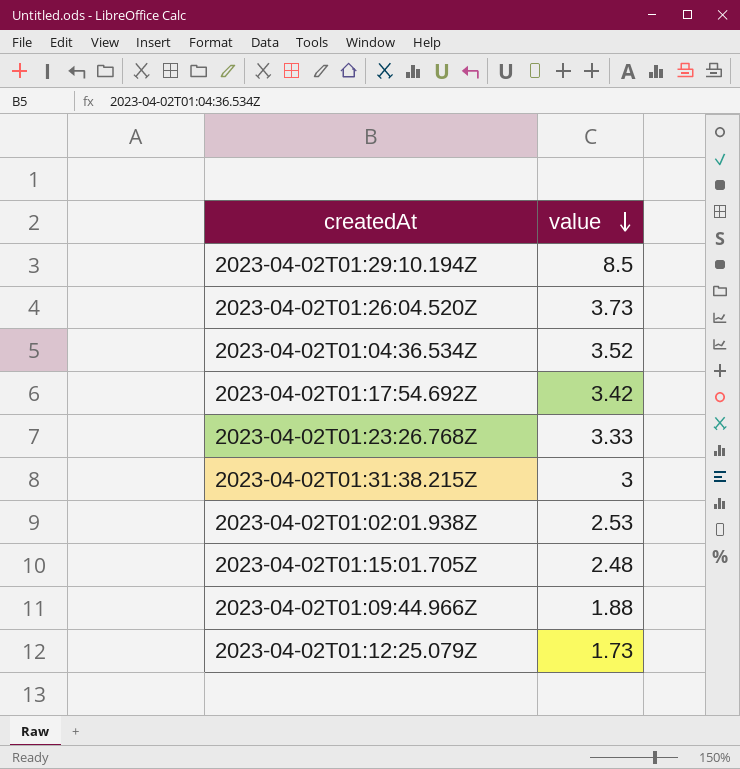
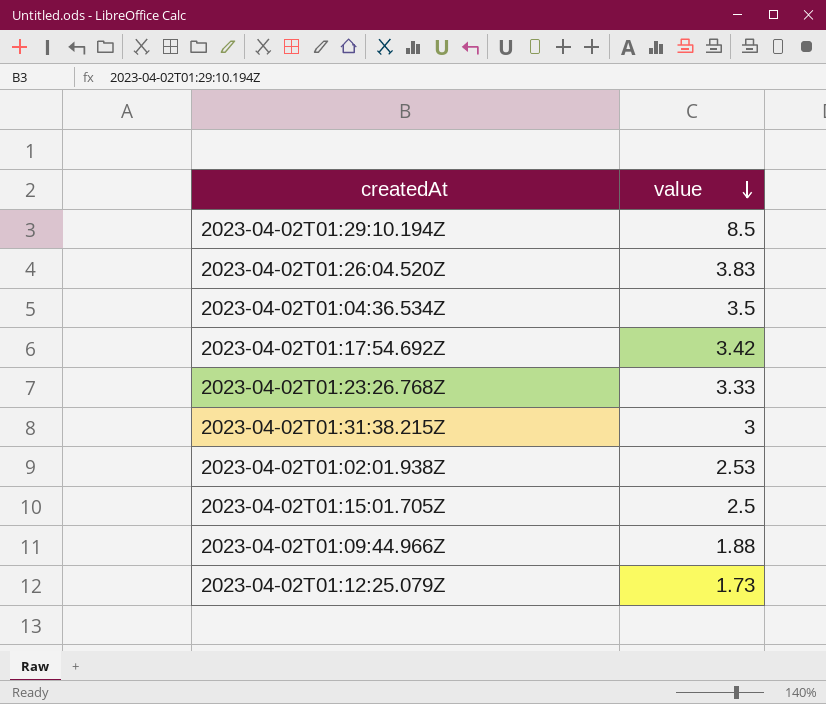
2023-04-02T01:26:04.520Z | value: 3.73 -> 3.83
2023-04-02T01:04:36.534Z | value: 3.52 -> 3.5
2023-04-02T01:15:01.705Z | value: 2.48 -> 2.5

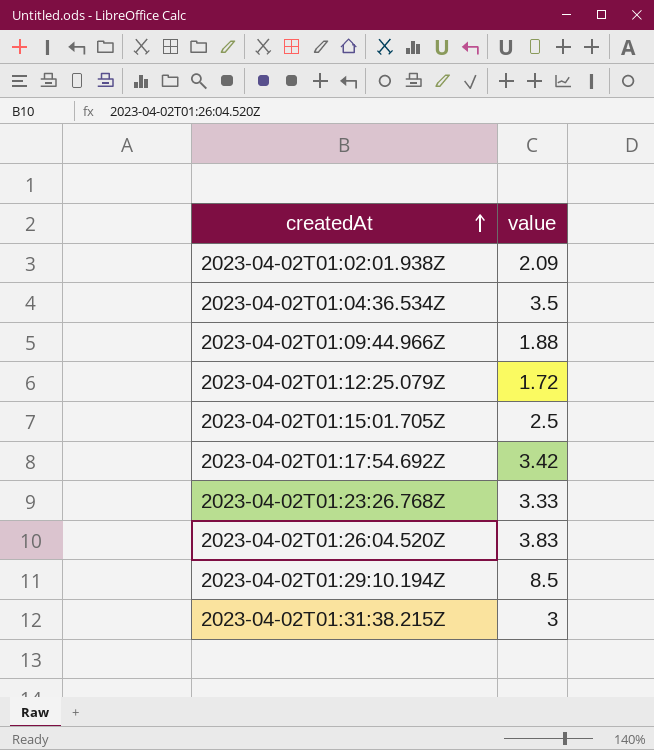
row order: value descending -> createdAt ascending
2023-04-02T01:02:01.938Z | value: 2.53 -> 2.09
2023-04-02T01:12:25.079Z | value: 1.73 -> 1.72

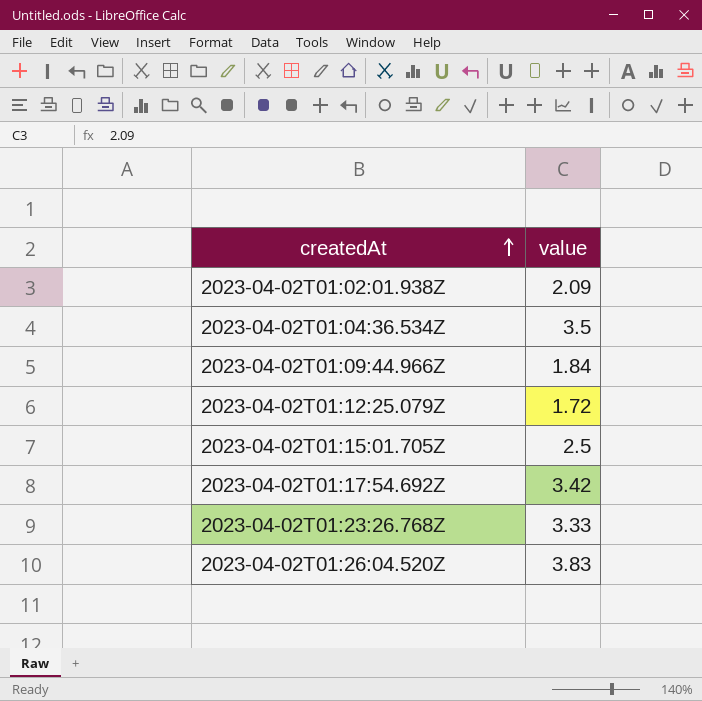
row 2023-04-02T01:29:10.194Z: 8.5 -> none
row 2023-04-02T01:31:38.215Z: 3 -> none
2023-04-02T01:09:44.966Z | value: 1.88 -> 1.84

